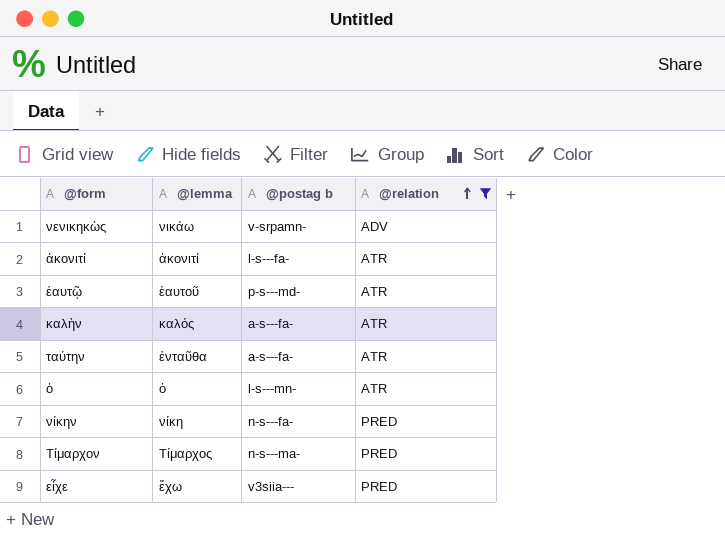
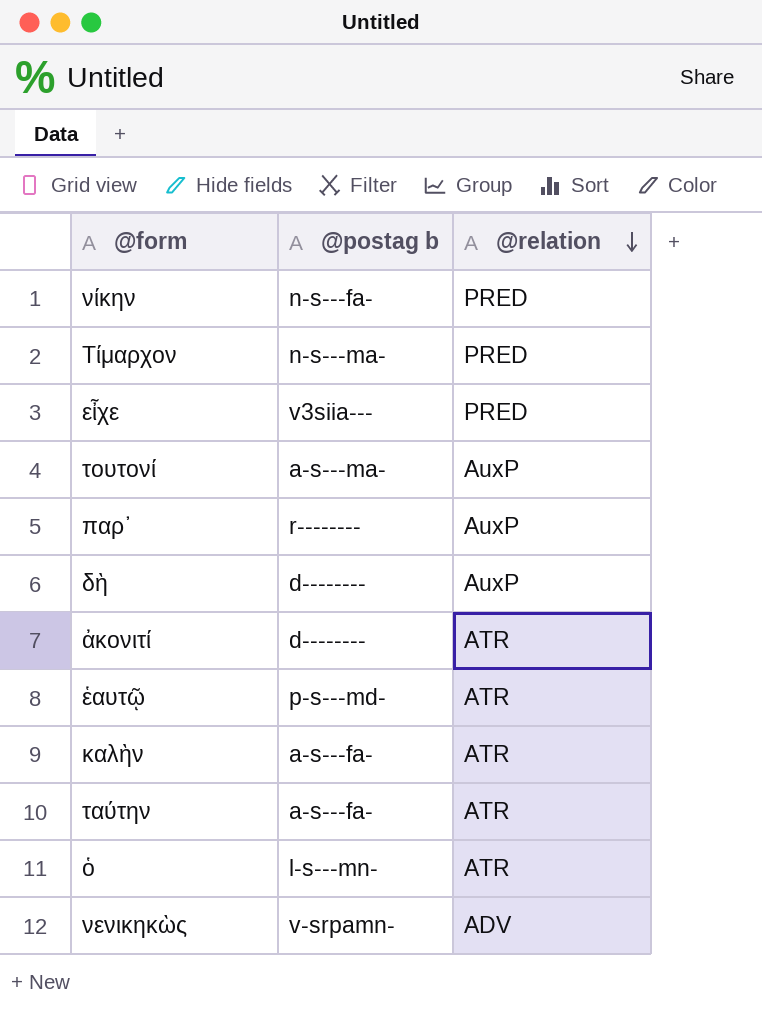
filter: @relation != AuxP -> none
row order: @relation ascending -> @relation descending
column @lemma | position: 2 -> none
ἀκονιτί | @postag b: l-s---fa- -> d--------

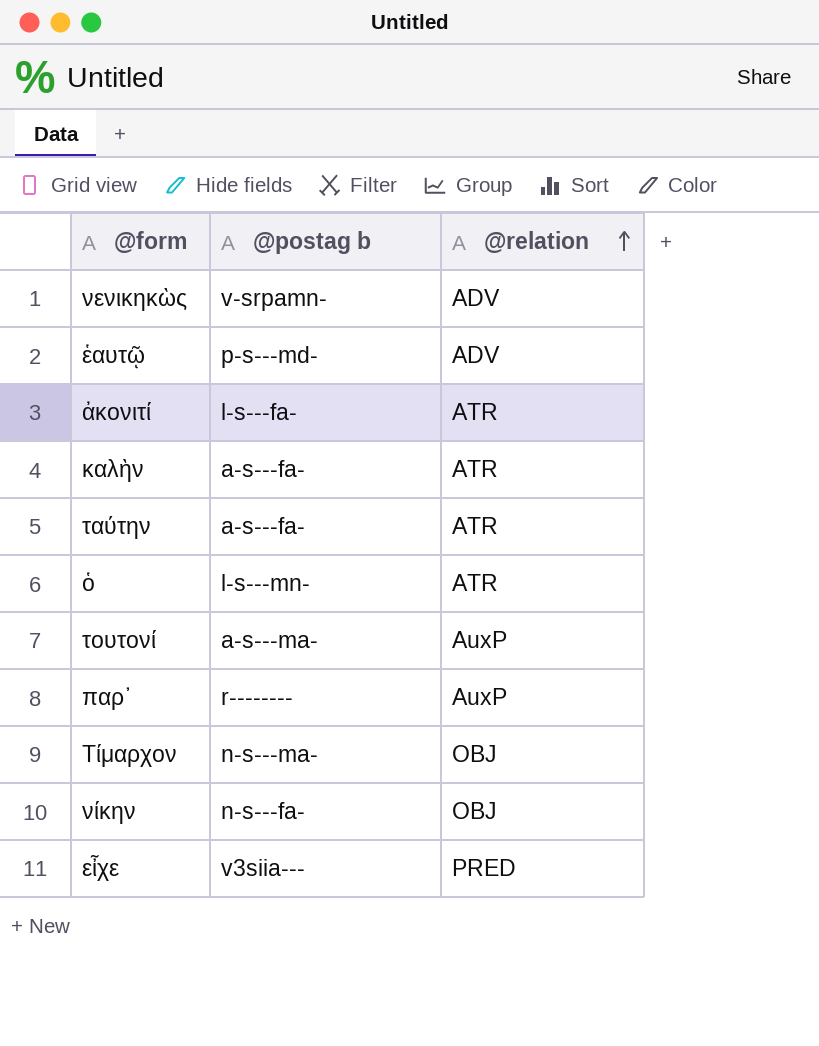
row order: @relation descending -> @relation ascending
row δὴ: d-------- | AuxP -> none
ἑαυτῷ | @relation: ATR -> ADV
ἀκονιτί | @postag b: d-------- -> l-s---fa-
Τίμαρχον | @relation: PRED -> OBJ
νίκην | @relation: PRED -> OBJ

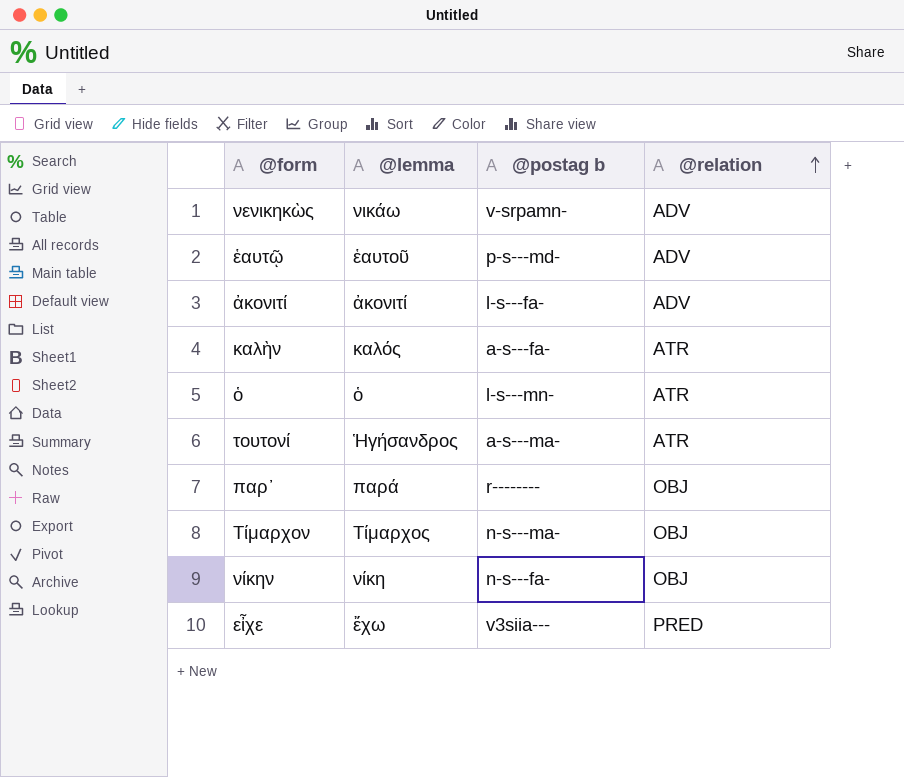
column @lemma | position: none -> 2
row ταύτην: a-s---fa- | ATR -> none
ἀκονιτί | @relation: ATR -> ADV
τουτονί | @relation: AuxP -> ATR
παρ᾽ | @relation: AuxP -> OBJ

